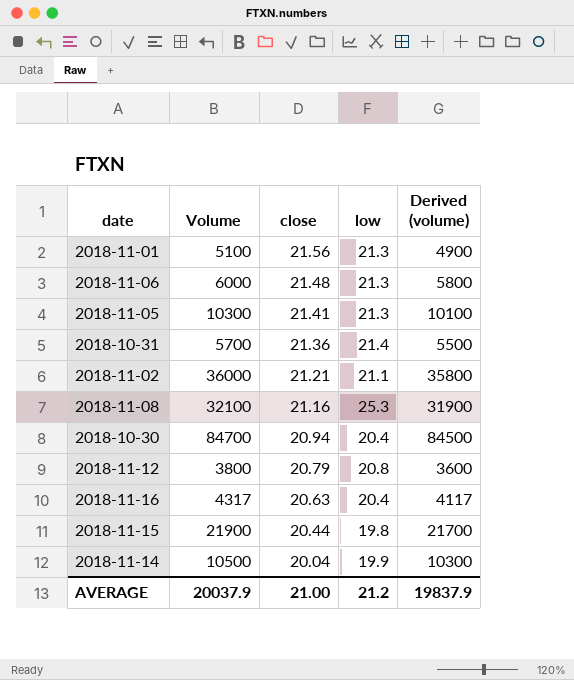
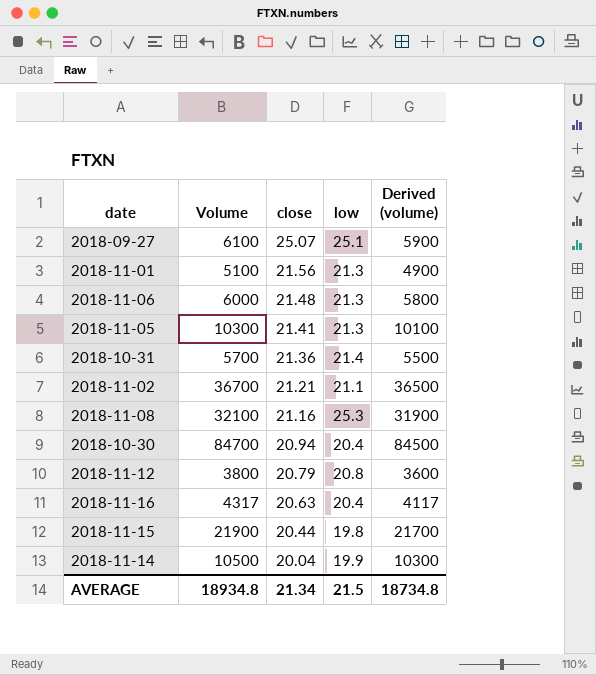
row 2018-09-27: none -> 6100 | 25.07 | 25.1 | 5900
2018-11-02 | Volume: 36000 -> 36700
2018-11-02 | Derived (volume): 35800 -> 36500
AVERAGE | Volume: 20037.9 -> 18934.8
AVERAGE | close: 21.00 -> 21.34
AVERAGE | low: 21.2 -> 21.5
AVERAGE | Derived (volume): 19837.9 -> 18734.8

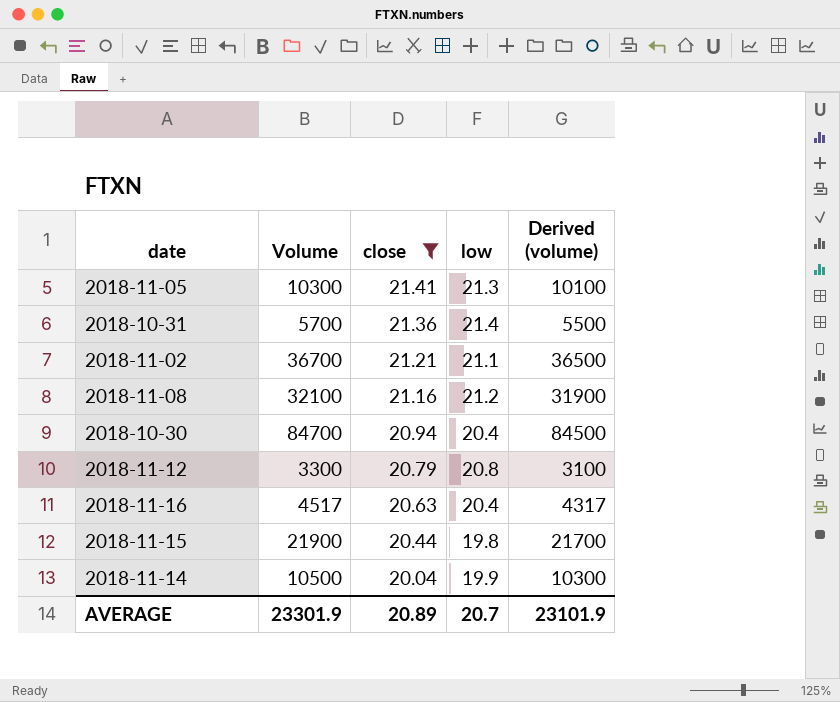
filter: none -> close <= 21.41
2018-11-08 | low: 25.3 -> 21.2
2018-11-12 | Volume: 3800 -> 3300
2018-11-12 | Derived (volume): 3600 -> 3100
2018-11-16 | Volume: 4317 -> 4517
2018-11-16 | Derived (volume): 4117 -> 4317
AVERAGE | Volume: 18934.8 -> 23301.9
AVERAGE | close: 21.34 -> 20.89
AVERAGE | low: 21.5 -> 20.7
AVERAGE | Derived (volume): 18734.8 -> 23101.9

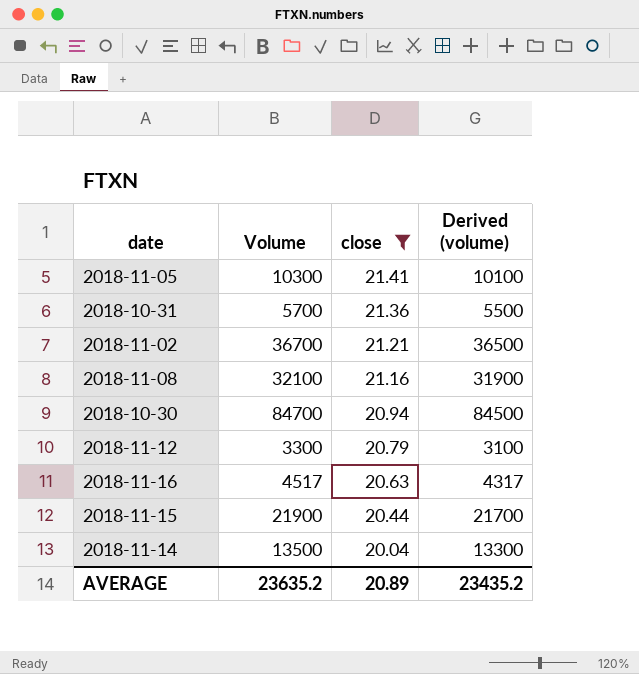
column low | position: 4 -> none
2018-11-14 | Volume: 10500 -> 13500
2018-11-14 | Derived (volume): 10300 -> 13300
AVERAGE | Volume: 23301.9 -> 23635.2
AVERAGE | Derived (volume): 23101.9 -> 23435.2

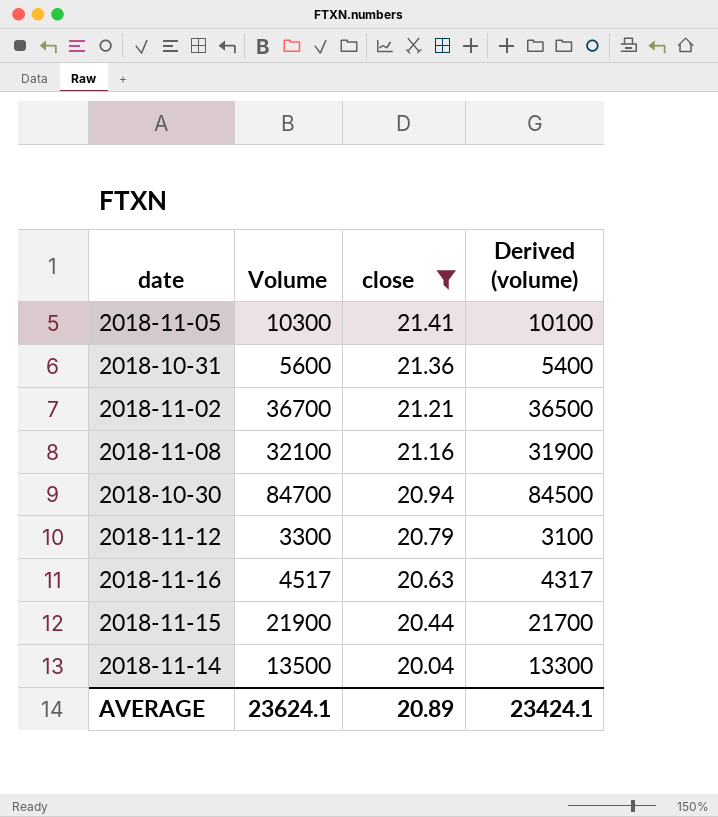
2018-10-31 | Volume: 5700 -> 5600
2018-10-31 | Derived (volume): 5500 -> 5400
AVERAGE | Volume: 23635.2 -> 23624.1
AVERAGE | Derived (volume): 23435.2 -> 23424.1

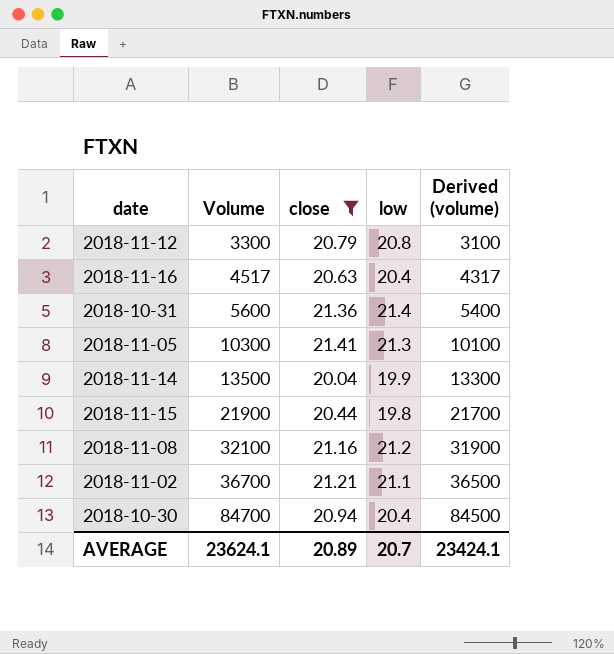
row order: close descending -> Volume ascending
column low | position: none -> 4

